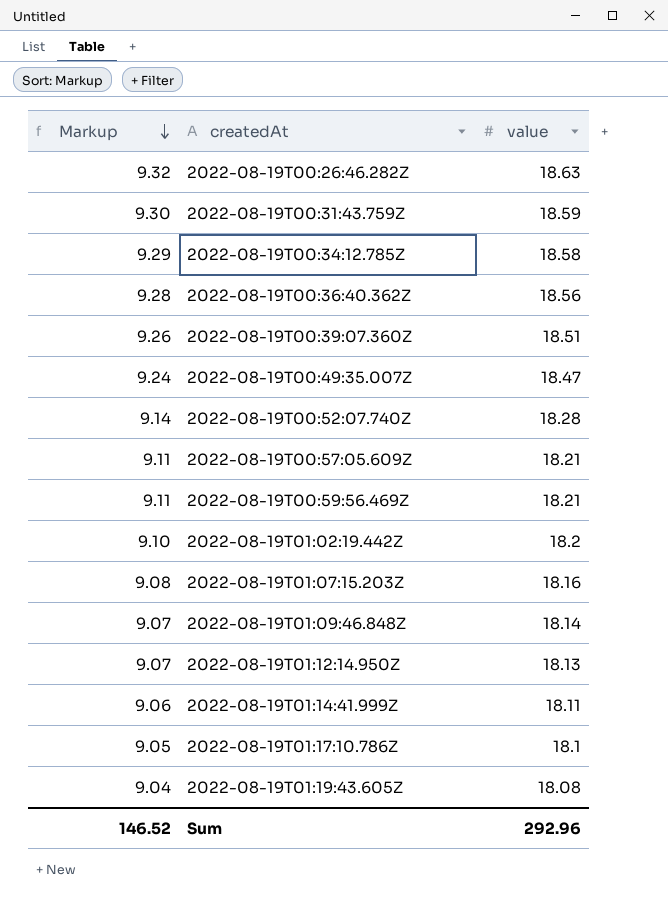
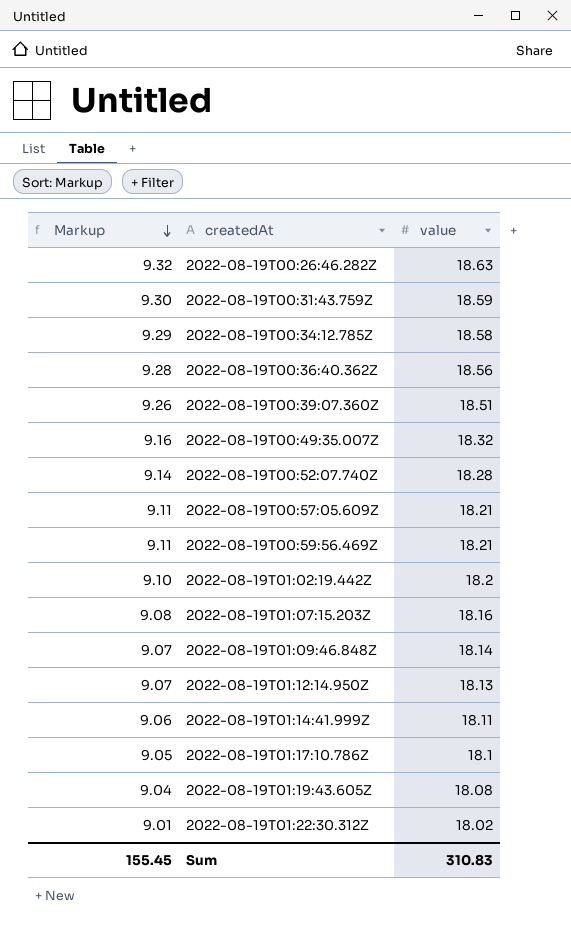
2022-08-19T00:49:35.007Z | Markup: 9.24 -> 9.16
2022-08-19T00:49:35.007Z | value: 18.47 -> 18.32
row 2022-08-19T01:22:30.312Z: none -> 9.01 | 18.02
Sum | Markup: 146.52 -> 155.45
Sum | value: 292.96 -> 310.83

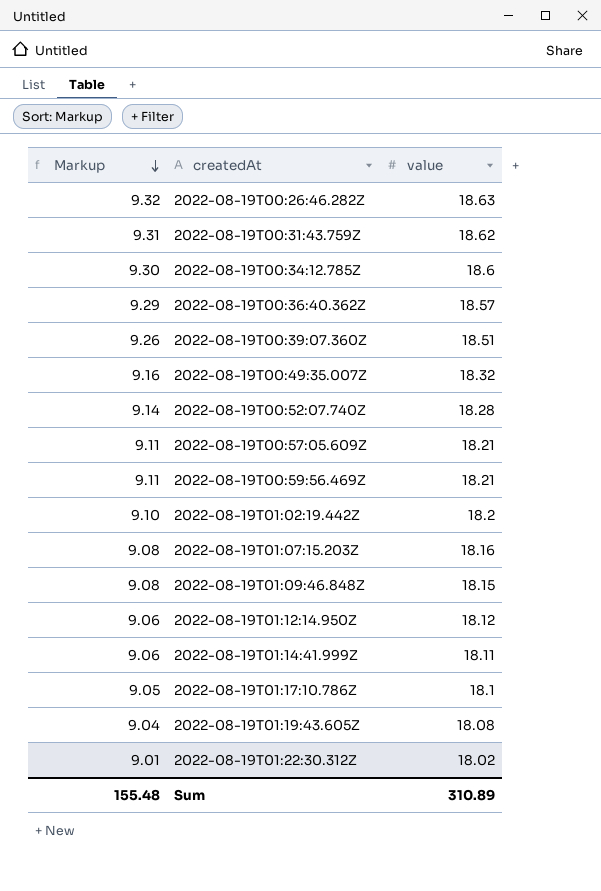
2022-08-19T00:31:43.759Z | Markup: 9.30 -> 9.31
2022-08-19T00:31:43.759Z | value: 18.59 -> 18.62
2022-08-19T00:34:12.785Z | Markup: 9.29 -> 9.30
2022-08-19T00:34:12.785Z | value: 18.58 -> 18.6
2022-08-19T00:36:40.362Z | Markup: 9.28 -> 9.29
2022-08-19T00:36:40.362Z | value: 18.56 -> 18.57
2022-08-19T01:09:46.848Z | Markup: 9.07 -> 9.08
2022-08-19T01:09:46.848Z | value: 18.14 -> 18.15
2022-08-19T01:12:14.950Z | Markup: 9.07 -> 9.06
2022-08-19T01:12:14.950Z | value: 18.13 -> 18.12
Sum | Markup: 155.45 -> 155.48
Sum | value: 310.83 -> 310.89

